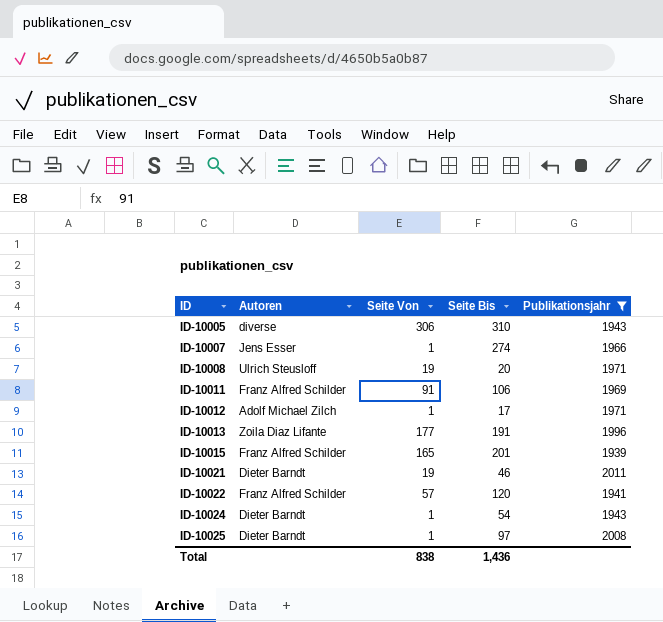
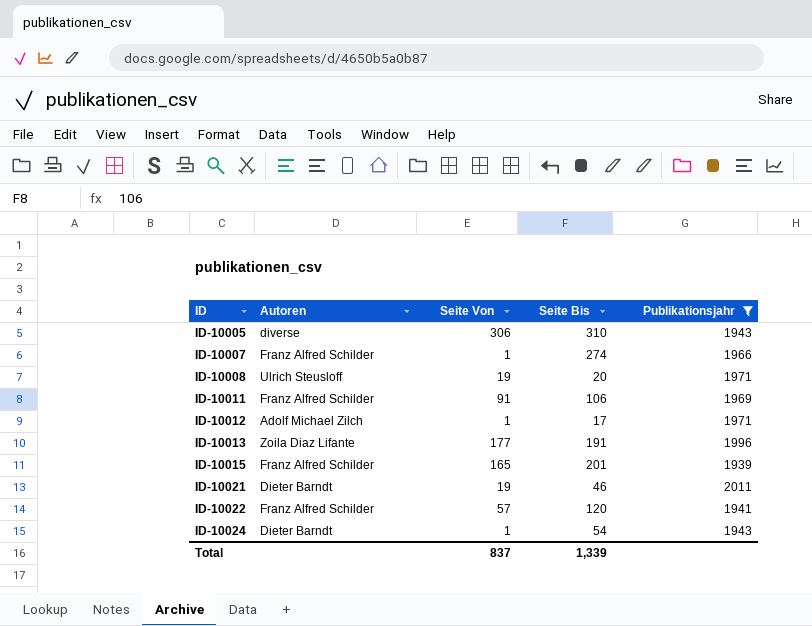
row ID-10025: Dieter Barndt | 1 | 97 | 2008 -> none
ID-10007 | Autoren: Jens Esser -> Franz Alfred Schilder
Total | Seite Von: 838 -> 837
Total | Seite Bis: 1,436 -> 1,339

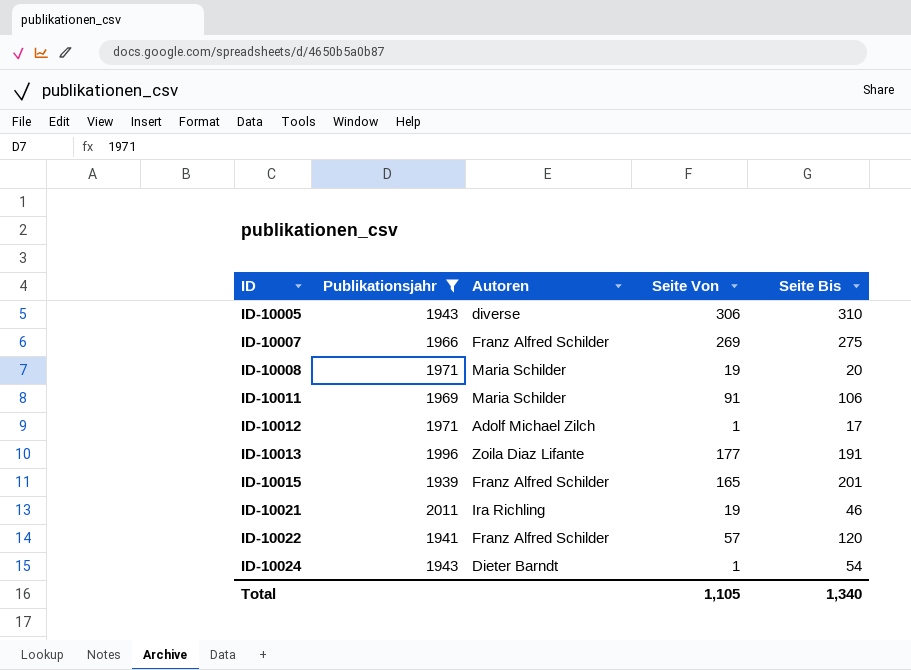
column Publikationsjahr | position: 5 -> 2
ID-10007 | Seite Von: 1 -> 269
ID-10007 | Seite Bis: 274 -> 275
ID-10008 | Autoren: Ulrich Steusloff -> Maria Schilder
ID-10011 | Autoren: Franz Alfred Schilder -> Maria Schilder
ID-10021 | Autoren: Dieter Barndt -> Ira Richling
Total | Seite Von: 837 -> 1,105
Total | Seite Bis: 1,339 -> 1,340

